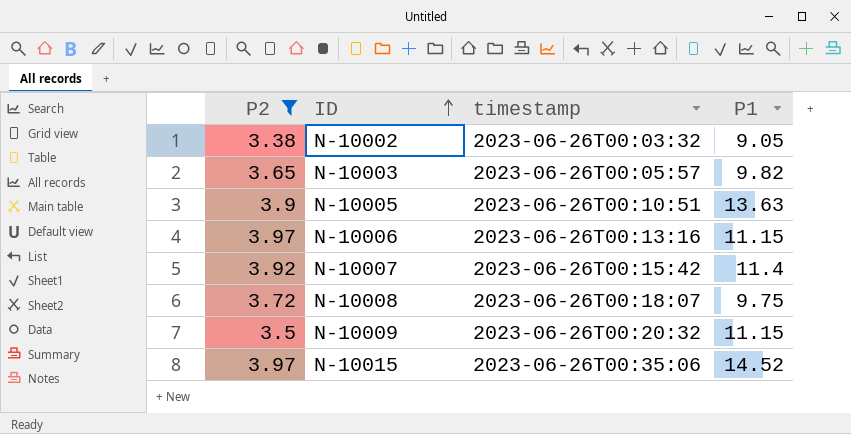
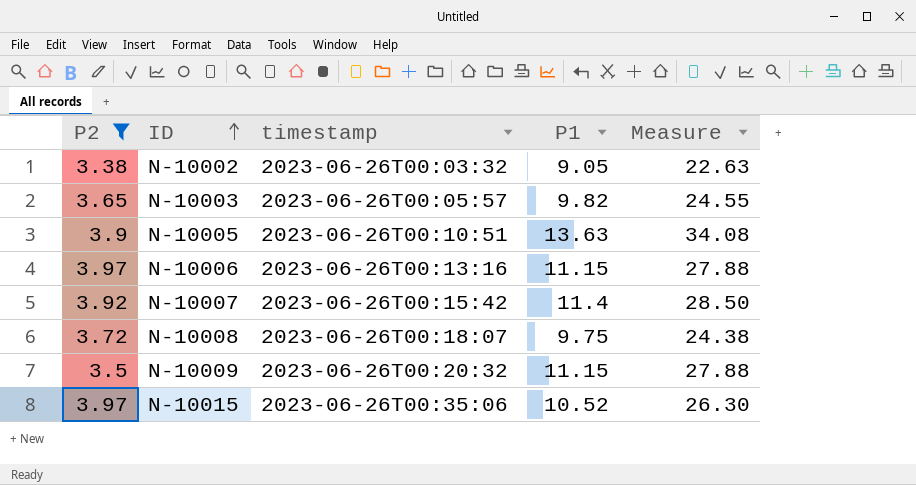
column Measure | formula: none -> [P1] * 2.5
N-10015 | P1: 14.52 -> 10.52

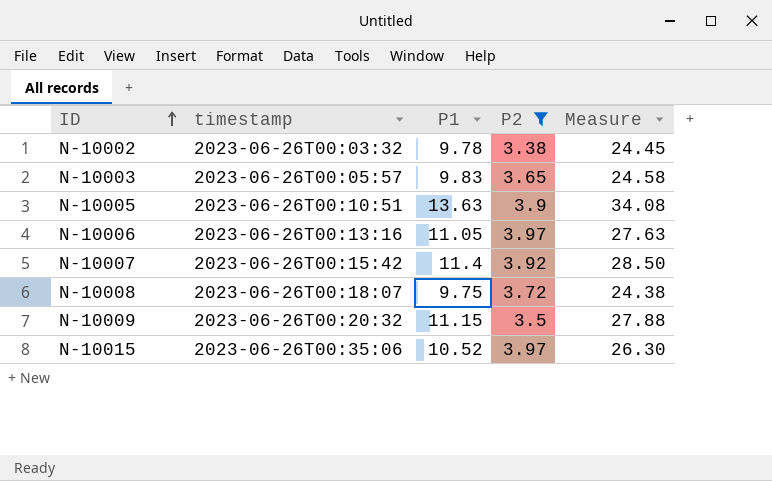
column P2 | position: 1 -> 4
N-10002 | P1: 9.05 -> 9.78
N-10002 | Measure: 22.63 -> 24.45
N-10003 | P1: 9.82 -> 9.83
N-10003 | Measure: 24.55 -> 24.58
N-10006 | P1: 11.15 -> 11.05
N-10006 | Measure: 27.88 -> 27.63

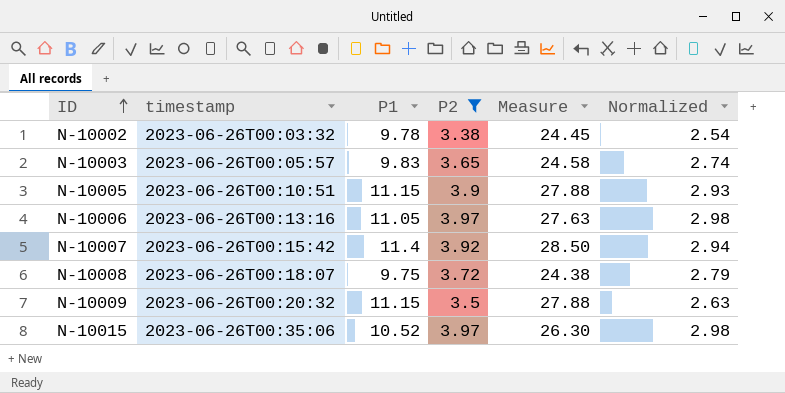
column Normalized | formula: none -> [P2] * 0.75
N-10005 | P1: 13.63 -> 11.15
N-10005 | Measure: 34.08 -> 27.88

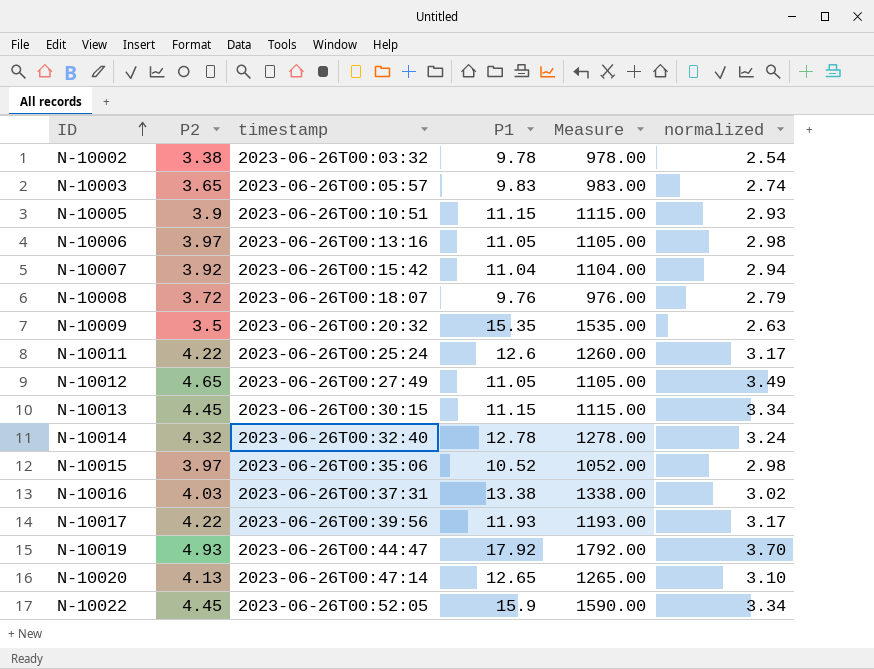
filter: P2 <= 3.97 -> none
column P2 | position: 4 -> 2
column Measure | formula: [P1] * 2.5 -> [P1] * 100
column name: Normalized -> normalized
N-10007 | P1: 11.4 -> 11.04
N-10008 | P1: 9.75 -> 9.76
N-10009 | P1: 11.15 -> 15.35

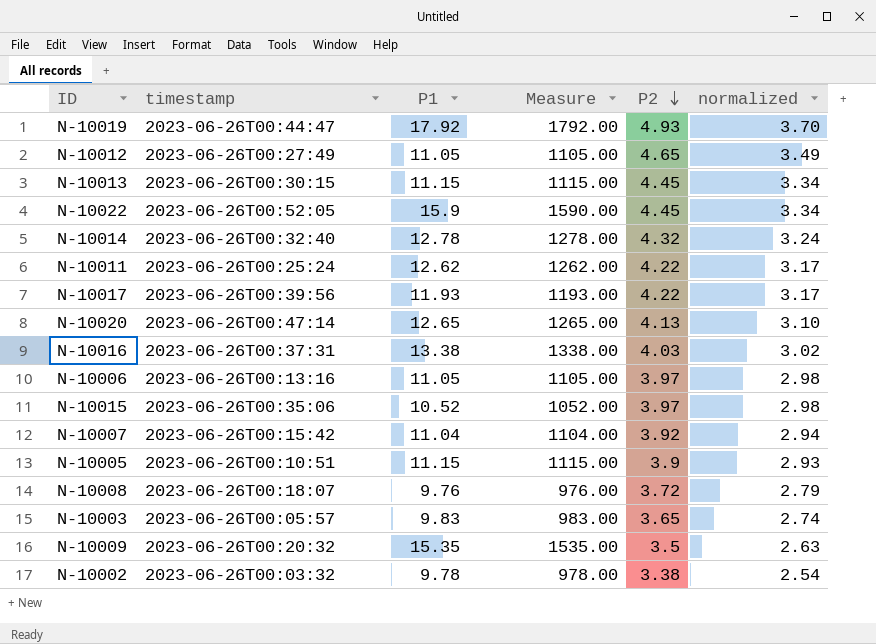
row order: ID ascending -> P2 descending
column P2 | position: 2 -> 5
N-10011 | P1: 12.6 -> 12.62
N-10011 | Measure: 1260.00 -> 1262.00

